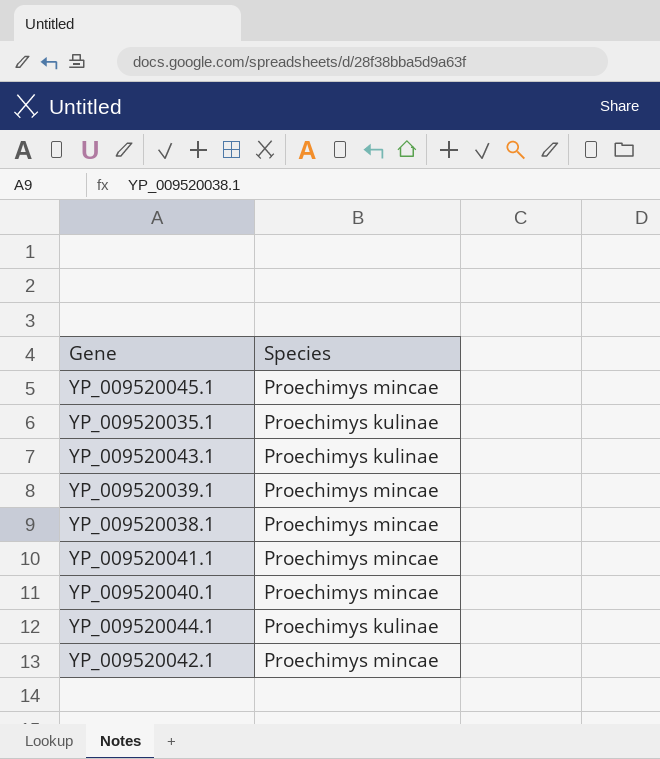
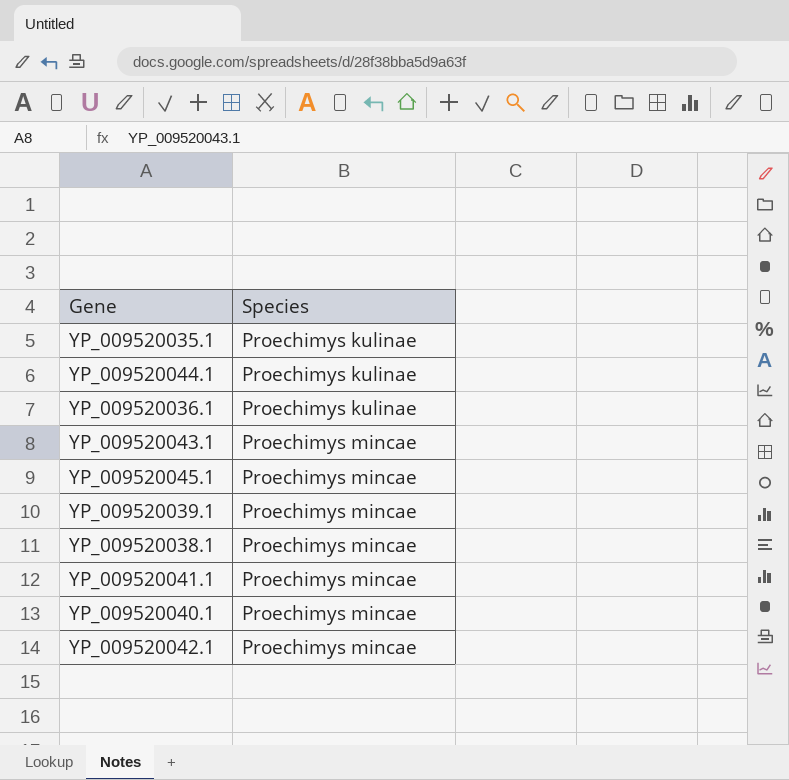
row order: none -> Species ascending
row YP_009520036.1: none -> Proechimys kulinae
YP_009520043.1 | Species: Proechimys kulinae -> Proechimys mincae

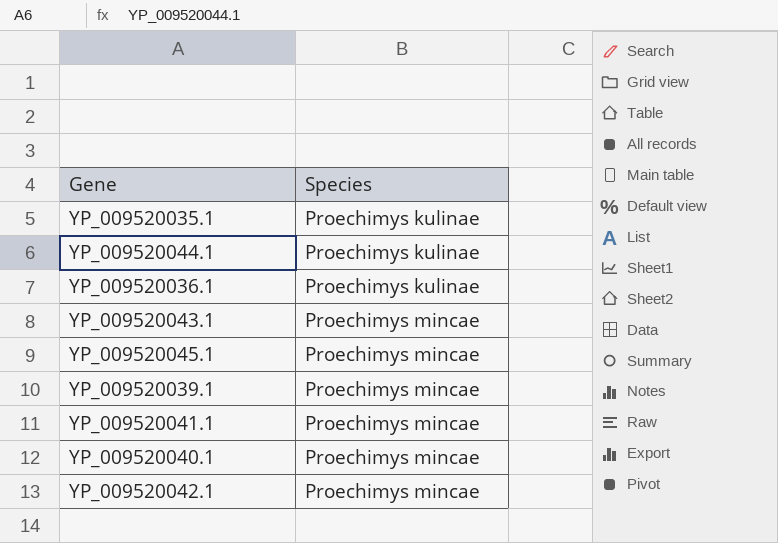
row YP_009520038.1: Proechimys mincae -> none

